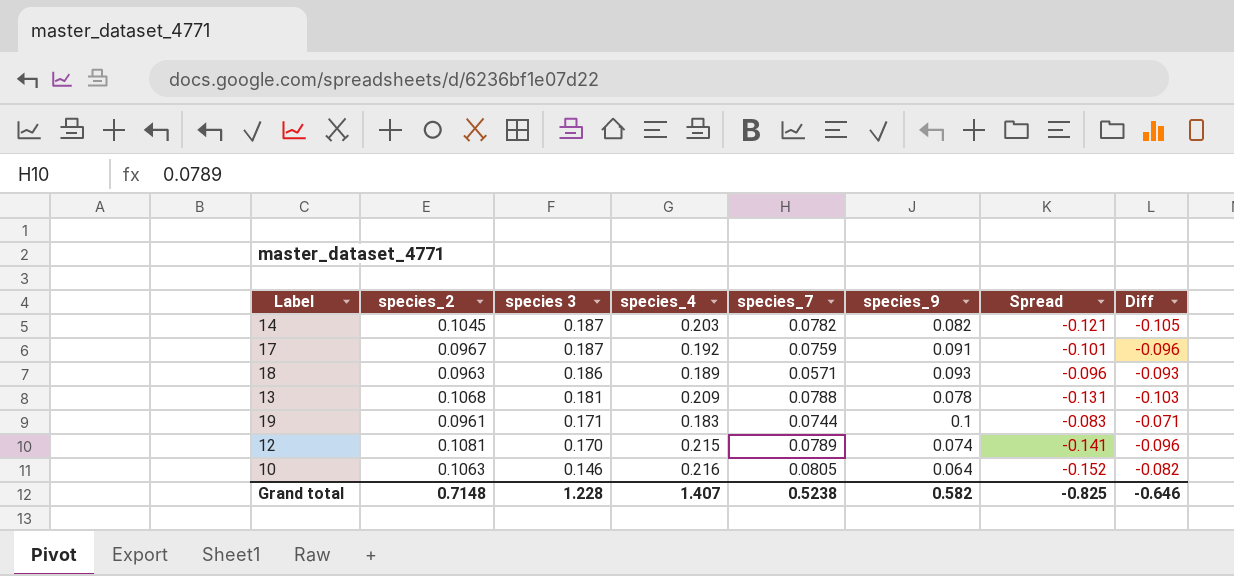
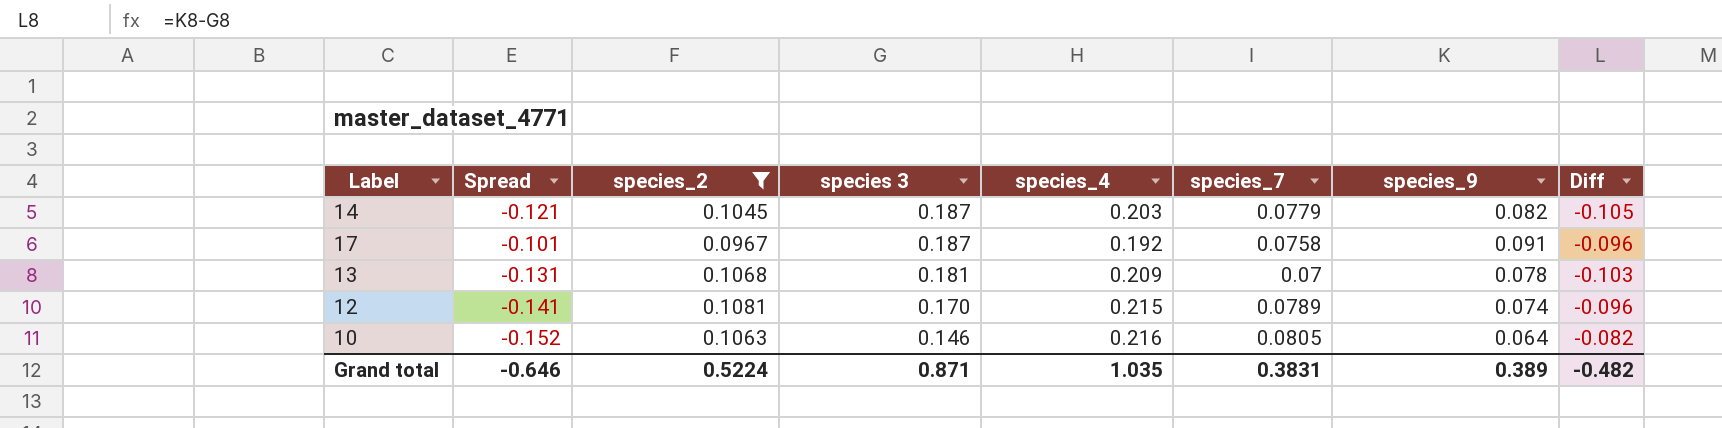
filter: none -> species_2 >= 0.0967
column Spread | position: 7 -> 2
14 | species_7: 0.0782 -> 0.0779
17 | species_7: 0.0759 -> 0.0758
13 | species_7: 0.0788 -> 0.07
Grand total | Spread: -0.825 -> -0.646
Grand total | species_2: 0.7148 -> 0.5224
Grand total | species 3: 1.228 -> 0.871
Grand total | species_4: 1.407 -> 1.035
Grand total | species_7: 0.5238 -> 0.3831
Grand total | species_9: 0.582 -> 0.389
Grand total | Diff: -0.646 -> -0.482

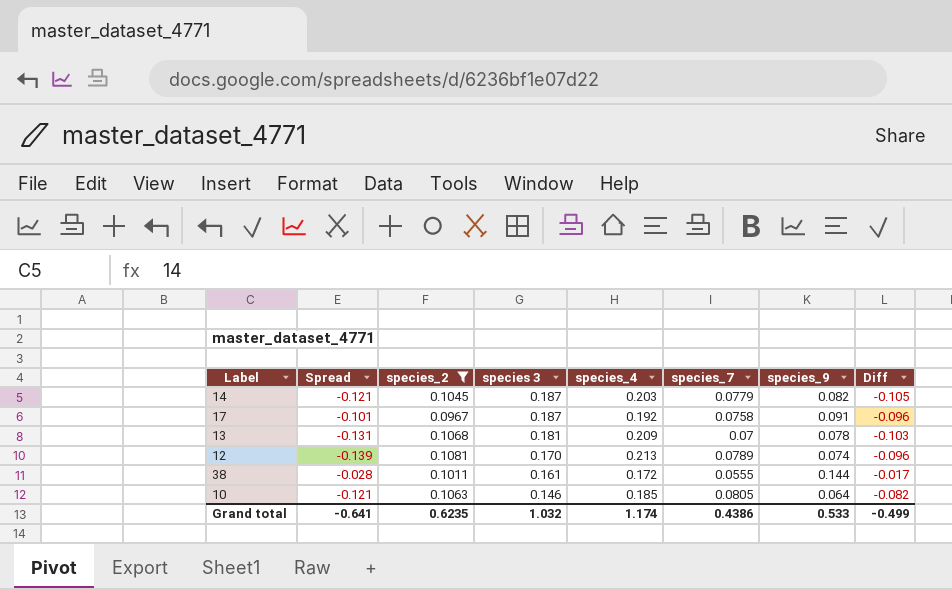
12 | Spread: -0.141 -> -0.139
12 | species_4: 0.215 -> 0.213
row 38: none -> -0.028 | 0.1011 | 0.161 | 0.172 | 0.0555 | 0.144 | -0.017
10 | Spread: -0.152 -> -0.121
10 | species_4: 0.216 -> 0.185
Grand total | Spread: -0.646 -> -0.641
Grand total | species_2: 0.5224 -> 0.6235
Grand total | species 3: 0.871 -> 1.032
Grand total | species_4: 1.035 -> 1.174
Grand total | species_7: 0.3831 -> 0.4386
Grand total | species_9: 0.389 -> 0.533
Grand total | Diff: -0.482 -> -0.499

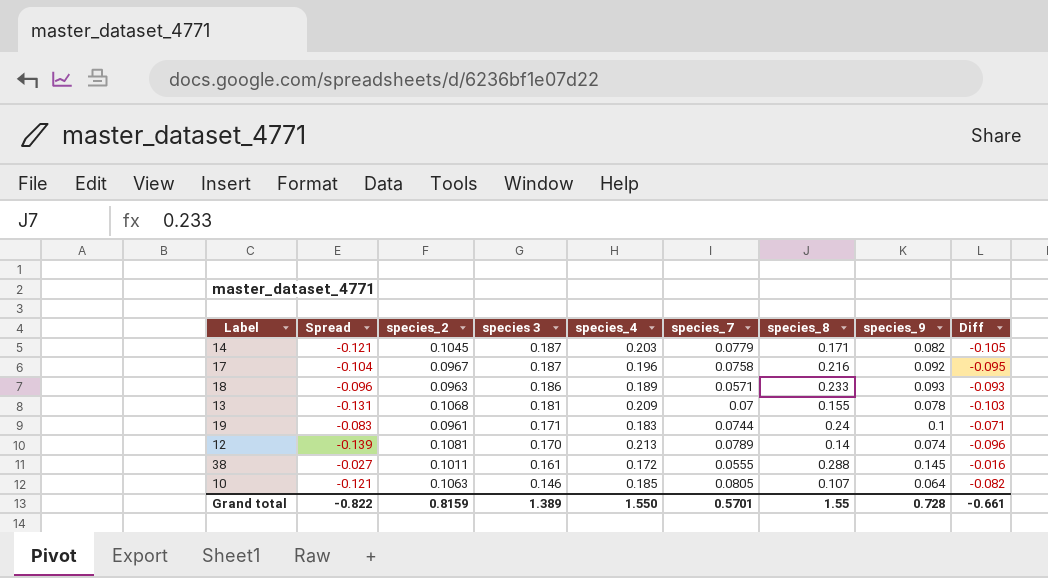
filter: species_2 >= 0.0967 -> none
column species_8 | position: none -> 7
17 | Spread: -0.101 -> -0.104
17 | species_4: 0.192 -> 0.196
17 | species_9: 0.091 -> 0.092
17 | Diff: -0.096 -> -0.095
38 | Spread: -0.028 -> -0.027
38 | species_9: 0.144 -> 0.145
38 | Diff: -0.017 -> -0.016
Grand total | Spread: -0.641 -> -0.822
Grand total | species_2: 0.6235 -> 0.8159
Grand total | species 3: 1.032 -> 1.389
Grand total | species_4: 1.174 -> 1.550
Grand total | species_7: 0.4386 -> 0.5701
Grand total | species_9: 0.533 -> 0.728
Grand total | Diff: -0.499 -> -0.661

